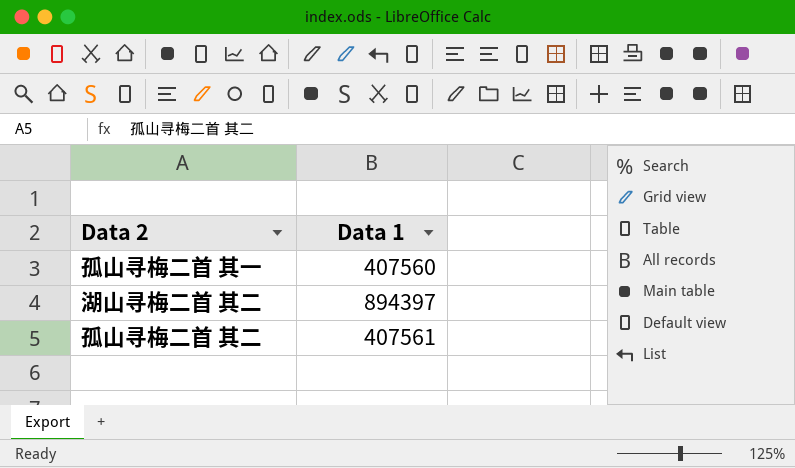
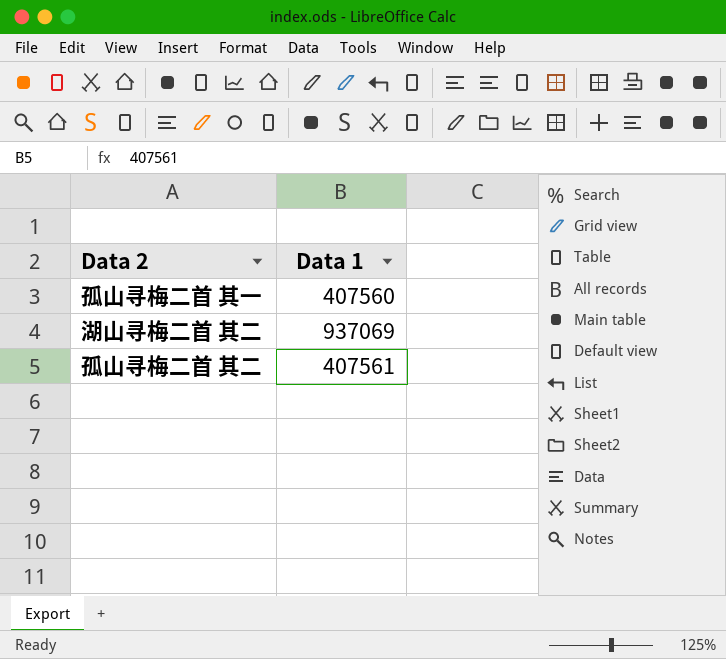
湖山寻梅二首 其二 | Data 1: 894397 -> 937069

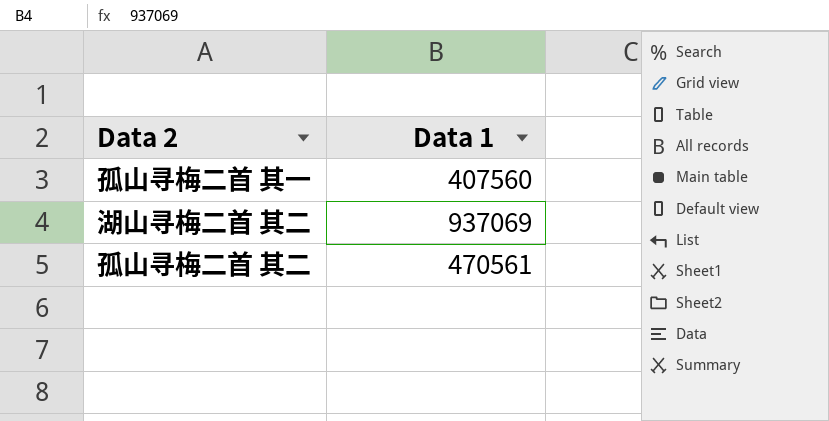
孤山寻梅二首 其二 | Data 1: 407561 -> 470561

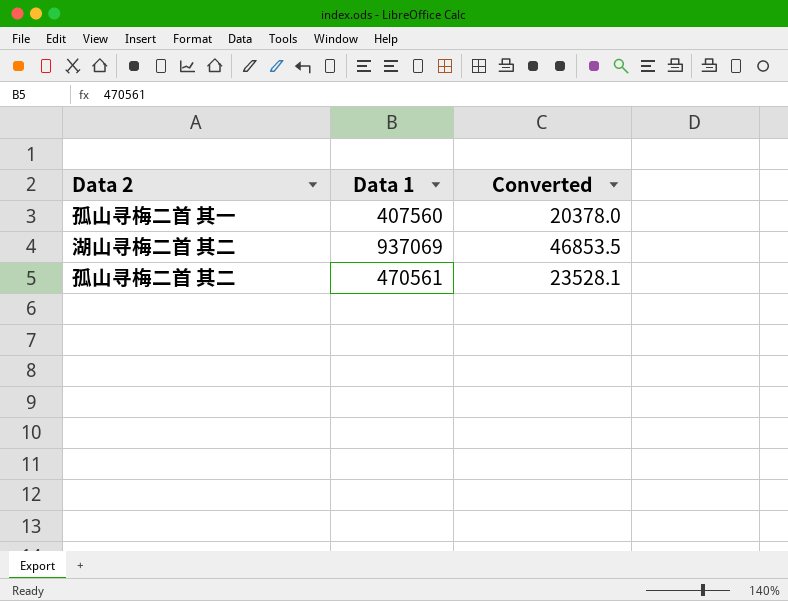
column Converted | formula: none -> [Data 1] * 0.05

